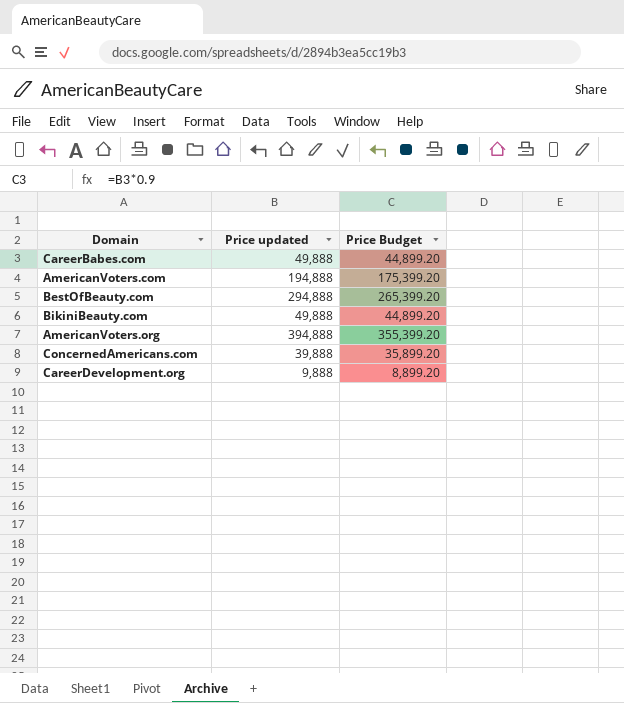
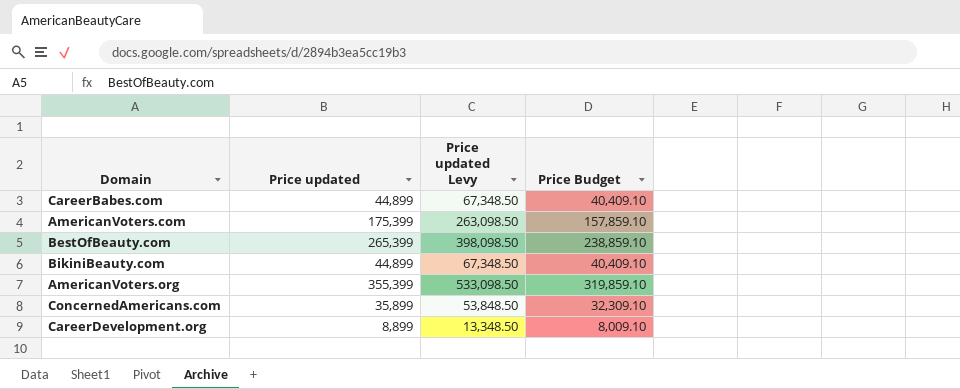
column Price updated Levy | formula: none -> [Price updated] * 1.5
CareerBabes.com | Price updated: 49,888 -> 44,899
CareerBabes.com | Price Budget: 44,899.20 -> 40,409.10
AmericanVoters.com | Price updated: 194,888 -> 175,399
AmericanVoters.com | Price Budget: 175,399.20 -> 157,859.10
BestOfBeauty.com | Price updated: 294,888 -> 265,399
BestOfBeauty.com | Price Budget: 265,399.20 -> 238,859.10
BikiniBeauty.com | Price updated: 49,888 -> 44,899
BikiniBeauty.com | Price Budget: 44,899.20 -> 40,409.10
AmericanVoters.org | Price updated: 394,888 -> 355,399
AmericanVoters.org | Price Budget: 355,399.20 -> 319,859.10
ConcernedAmericans.com | Price updated: 39,888 -> 35,899
ConcernedAmericans.com | Price Budget: 35,899.20 -> 32,309.10
CareerDevelopment.org | Price updated: 9,888 -> 8,899
CareerDevelopment.org | Price Budget: 8,899.20 -> 8,009.10

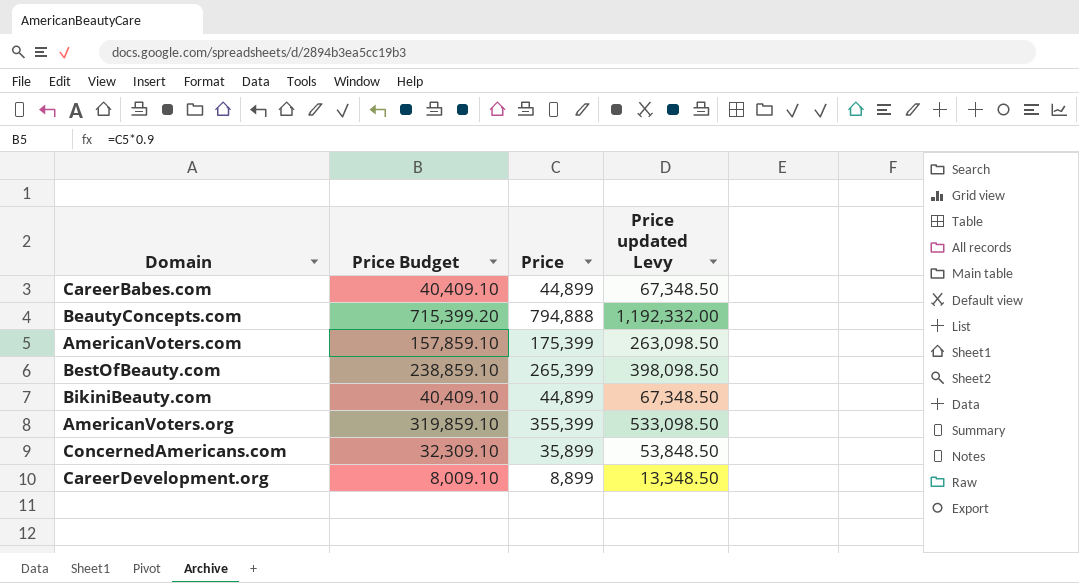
column Price Budget | position: 4 -> 2
column name: Price updated -> Price
row BeautyConcepts.com: none -> 715,399.20 | 794,888 | 1,192,332.00

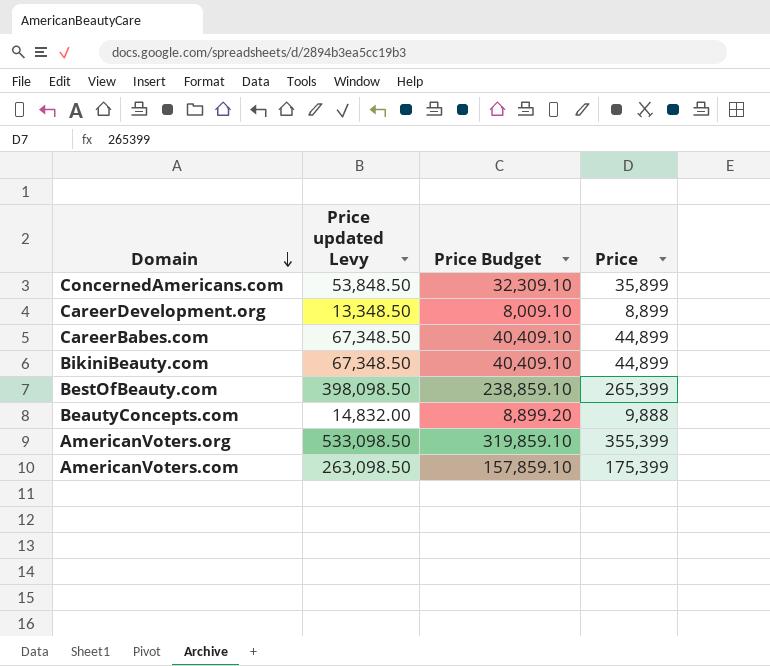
row order: none -> Domain descending
column Price updated Levy | position: 4 -> 2
BeautyConcepts.com | Price updated Levy: 1,192,332.00 -> 14,832.00
BeautyConcepts.com | Price Budget: 715,399.20 -> 8,899.20
BeautyConcepts.com | Price: 794,888 -> 9,888

